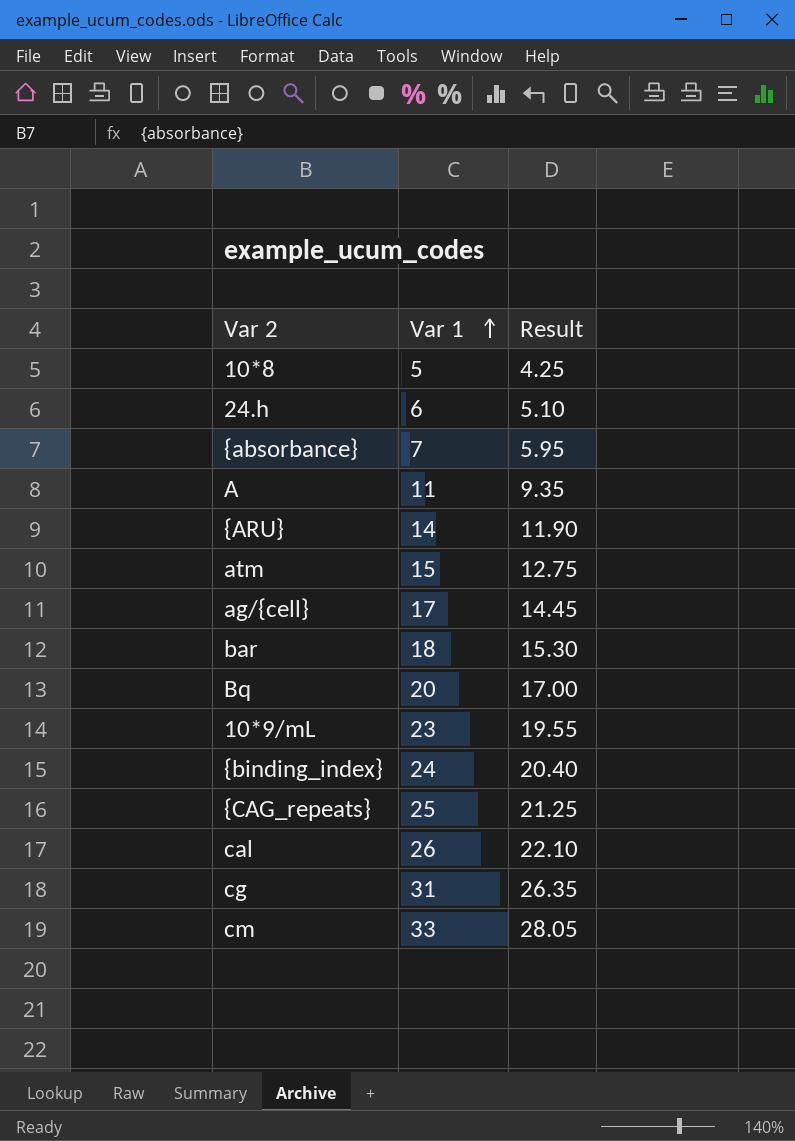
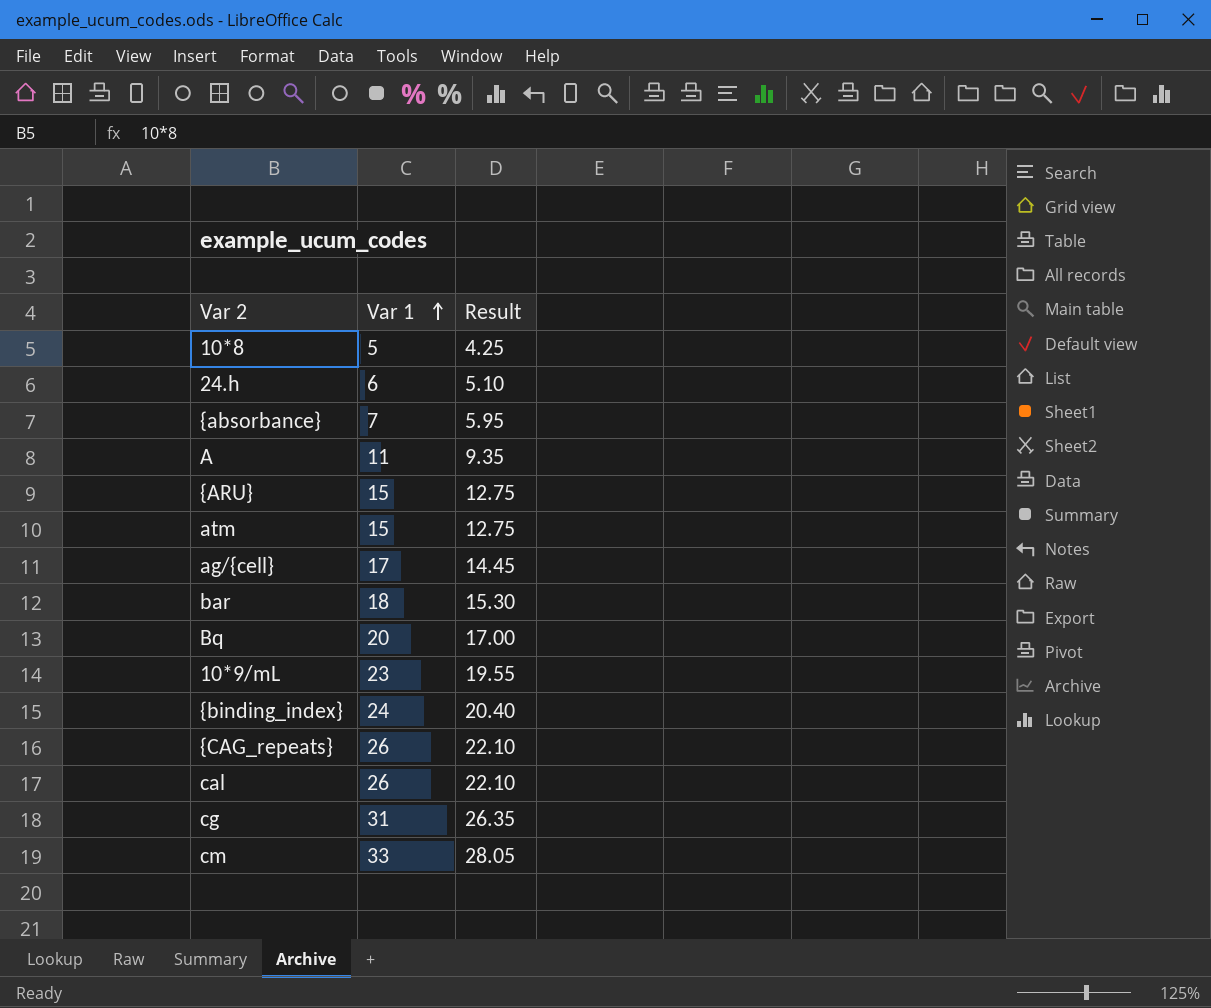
{ARU} | Var 1: 14 -> 15
{ARU} | Result: 11.90 -> 12.75
{CAG_repeats} | Var 1: 25 -> 26
{CAG_repeats} | Result: 21.25 -> 22.10

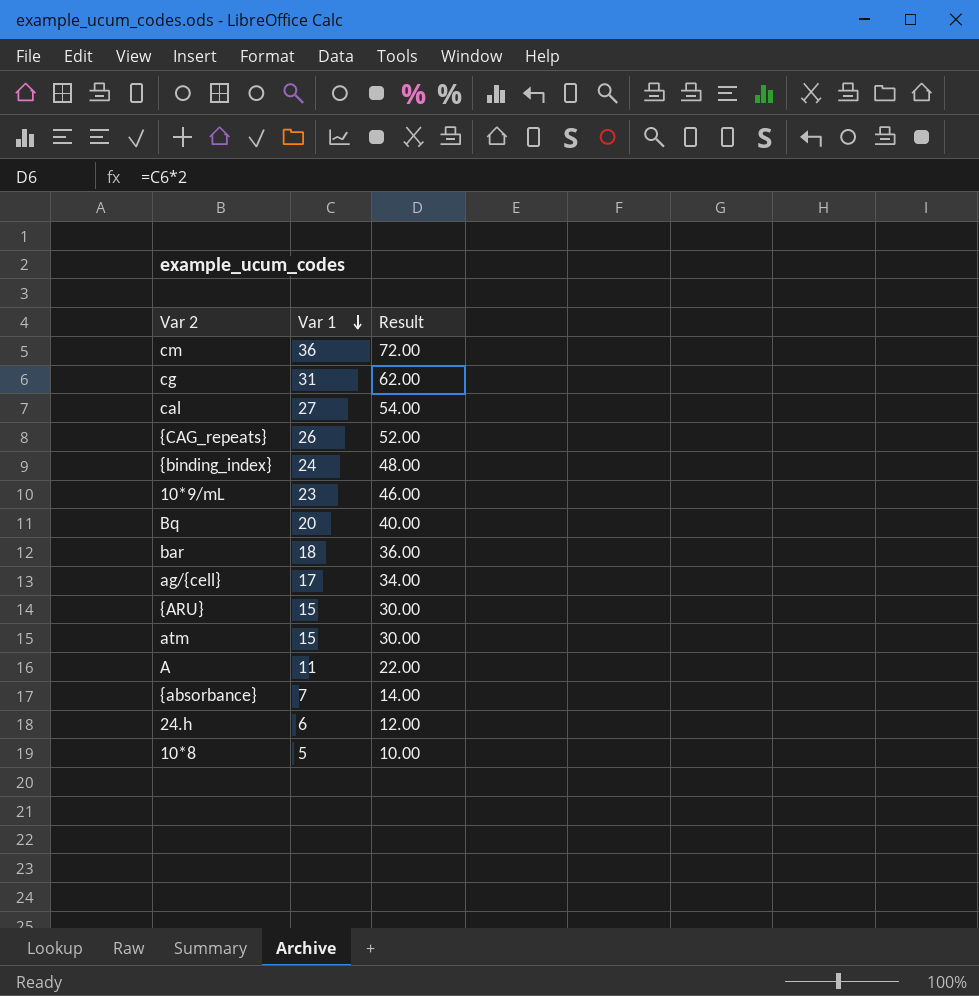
row order: Var 1 ascending -> Var 1 descending
column Result | formula: [Var 1] * 0.85 -> [Var 1] * 2
cm | Var 1: 33 -> 36
cal | Var 1: 26 -> 27

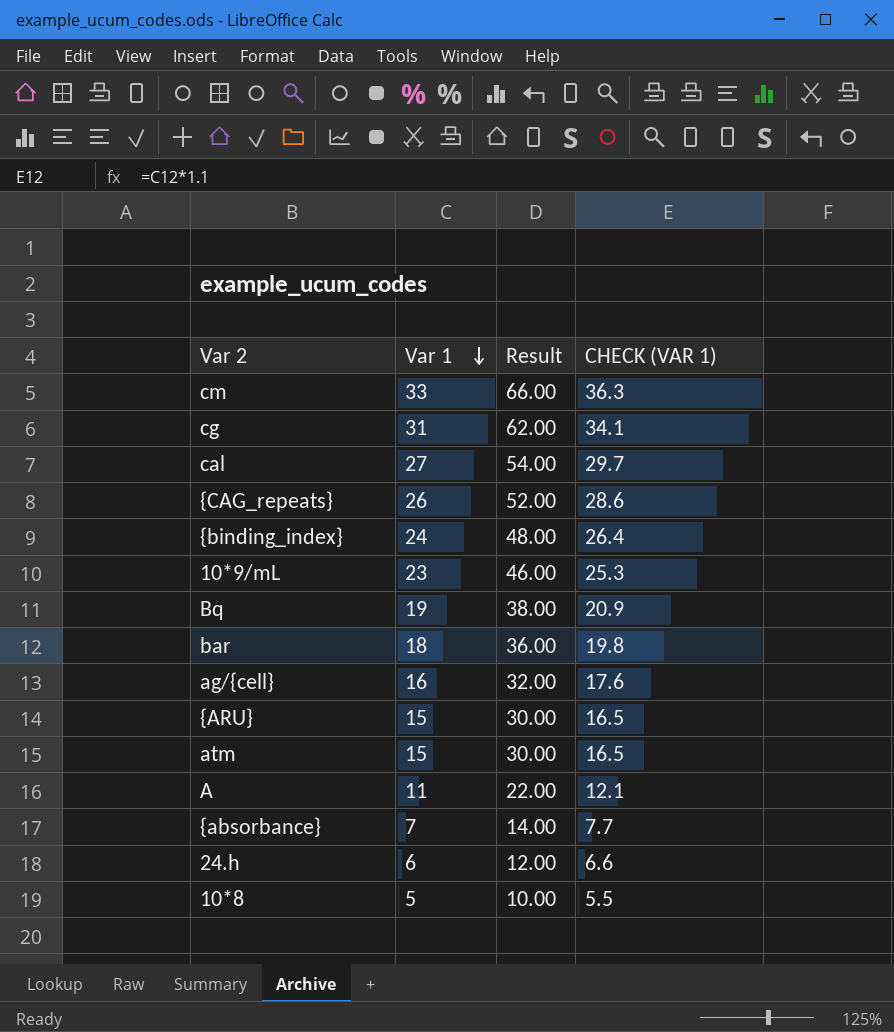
column CHECK (VAR 1) | formula: none -> [Var 1] * 1.1
cm | Var 1: 36 -> 33
cm | Result: 72.00 -> 66.00
Bq | Var 1: 20 -> 19
Bq | Result: 40.00 -> 38.00
ag/{cell} | Var 1: 17 -> 16
ag/{cell} | Result: 34.00 -> 32.00

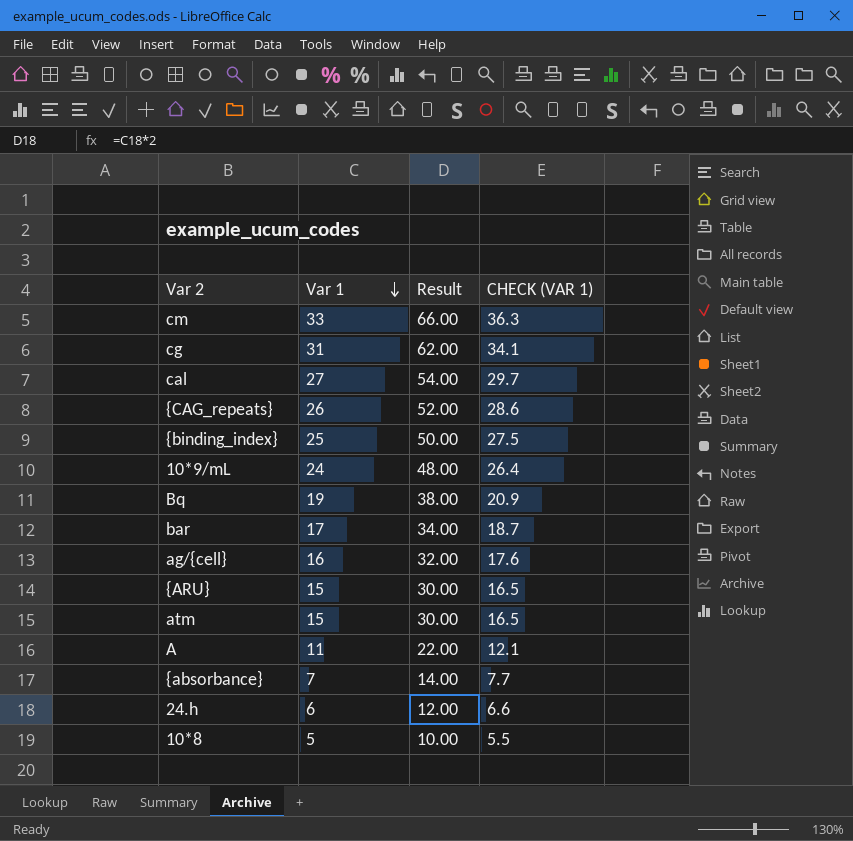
{binding_index} | Var 1: 24 -> 25
{binding_index} | Result: 48.00 -> 50.00
{binding_index} | CHECK (VAR 1): 26.4 -> 27.5
10*9/mL | Var 1: 23 -> 24
10*9/mL | Result: 46.00 -> 48.00
10*9/mL | CHECK (VAR 1): 25.3 -> 26.4
bar | Var 1: 18 -> 17
bar | Result: 36.00 -> 34.00
bar | CHECK (VAR 1): 19.8 -> 18.7

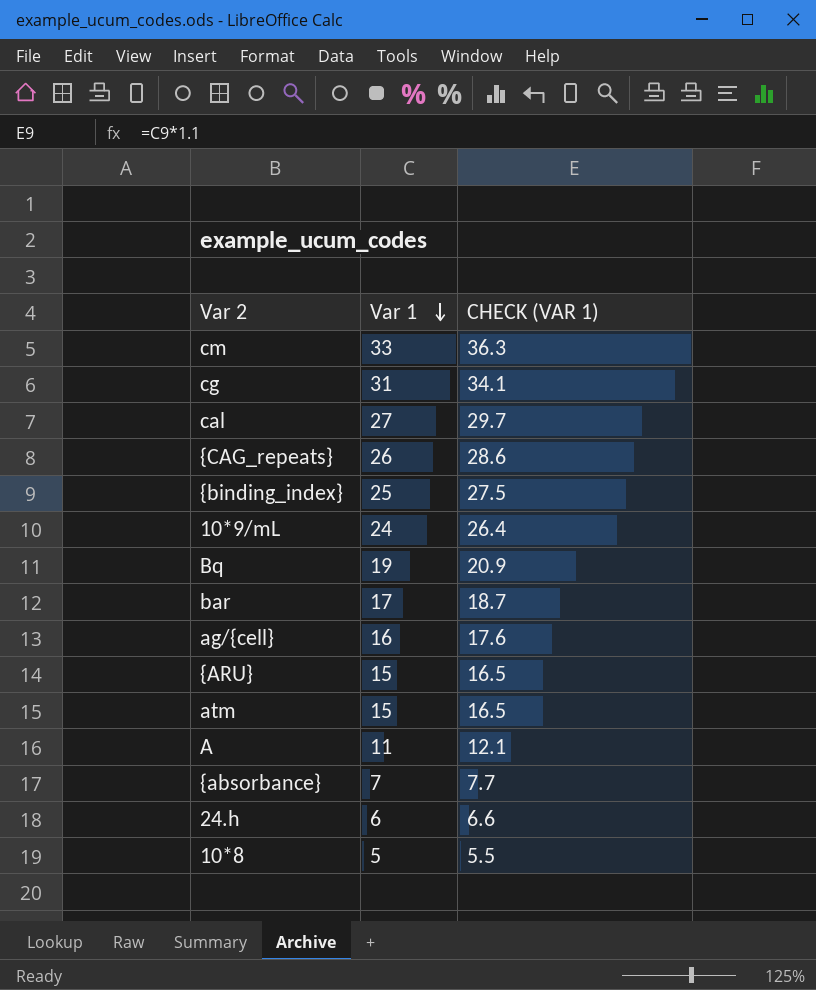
column Result | formula: [Var 1] * 2 -> none

